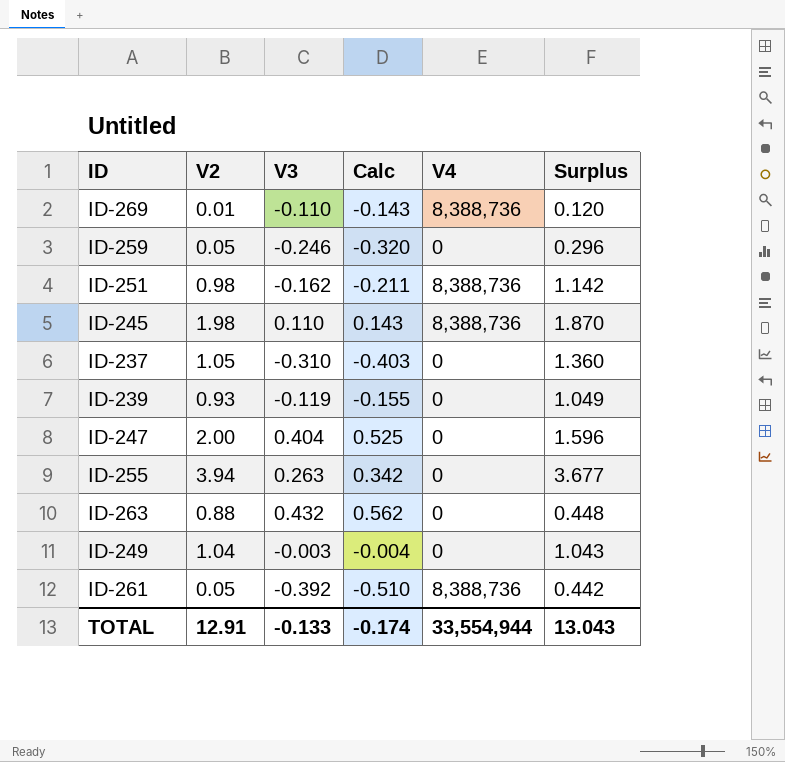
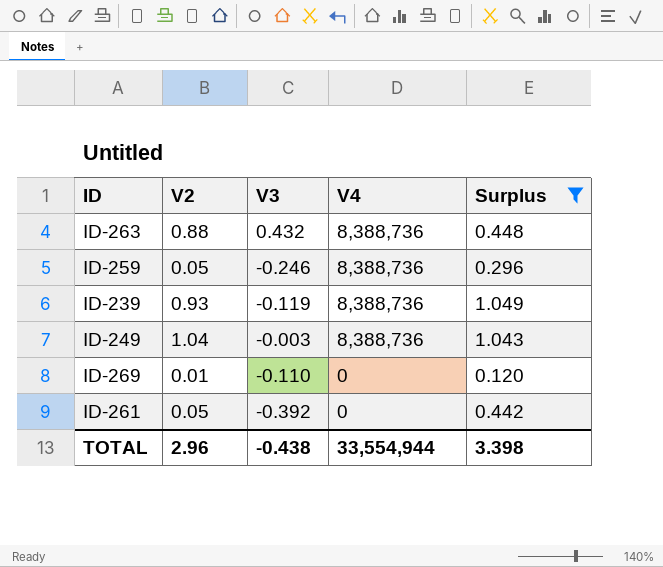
filter: none -> Surplus <= 1.049
row order: none -> V4 descending
column Calc | formula: [V3] * 1.3 -> none
ID-263 | V4: 0 -> 8,388,736
ID-259 | V4: 0 -> 8,388,736
ID-239 | V4: 0 -> 8,388,736
ID-249 | V4: 0 -> 8,388,736
ID-269 | V4: 8,388,736 -> 0
ID-261 | V4: 8,388,736 -> 0
TOTAL | V2: 12.91 -> 2.96
TOTAL | V3: -0.133 -> -0.438
TOTAL | Surplus: 13.043 -> 3.398

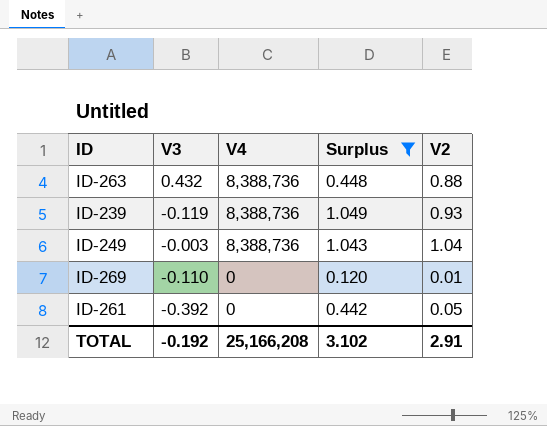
column V2 | position: 2 -> 5
row ID-259: 0.05 | -0.246 | 8,388,736 | 0.296 -> none
TOTAL | V3: -0.438 -> -0.192
TOTAL | V4: 33,554,944 -> 25,166,208
TOTAL | Surplus: 3.398 -> 3.102
TOTAL | V2: 2.96 -> 2.91

